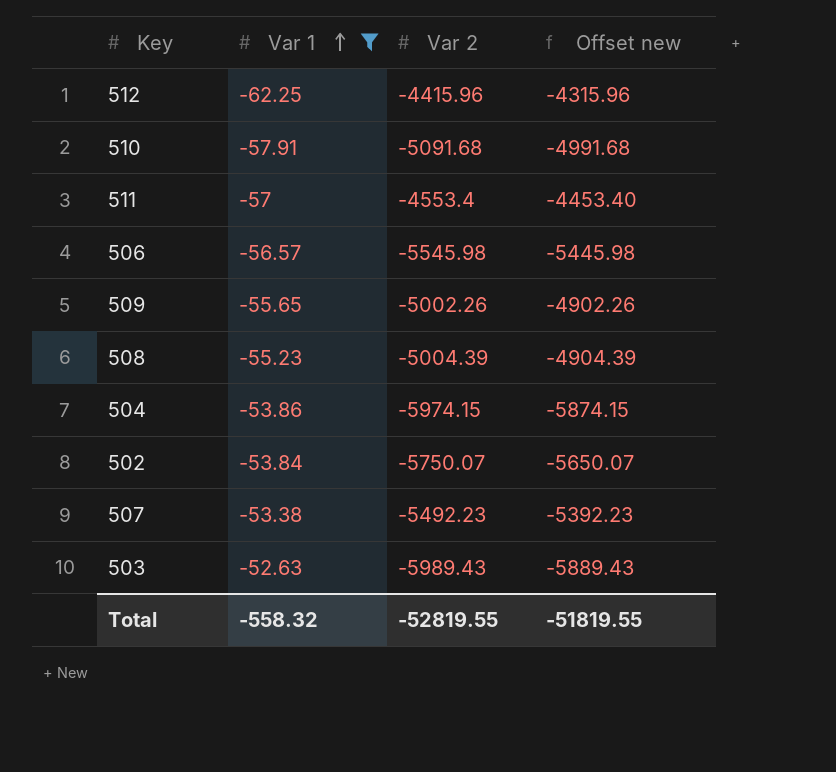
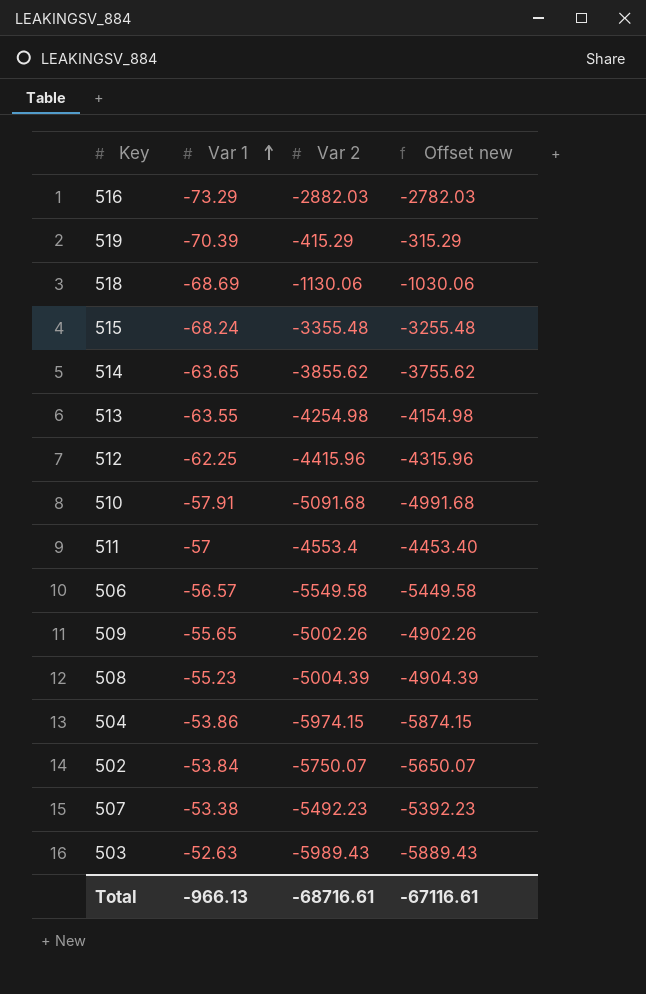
filter: Var 1 >= -62.25 -> none
506 | Var 2: -5545.98 -> -5549.58
506 | Offset new: -5445.98 -> -5449.58
Total | Var 1: -558.32 -> -966.13
Total | Var 2: -52819.55 -> -68716.61
Total | Offset new: -51819.55 -> -67116.61

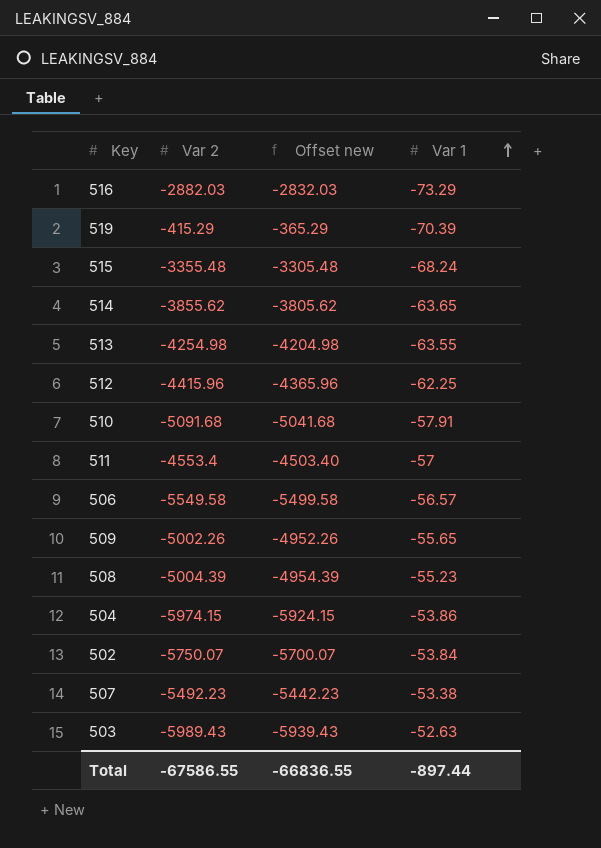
column Offset new | formula: [Var 2] + 100 -> [Var 2] + 50
column Var 1 | position: 2 -> 4
row 518: -68.69 | -1130.06 | -1030.06 -> none
Total | Var 2: -68716.61 -> -67586.55
Total | Offset new: -67116.61 -> -66836.55
Total | Var 1: -966.13 -> -897.44

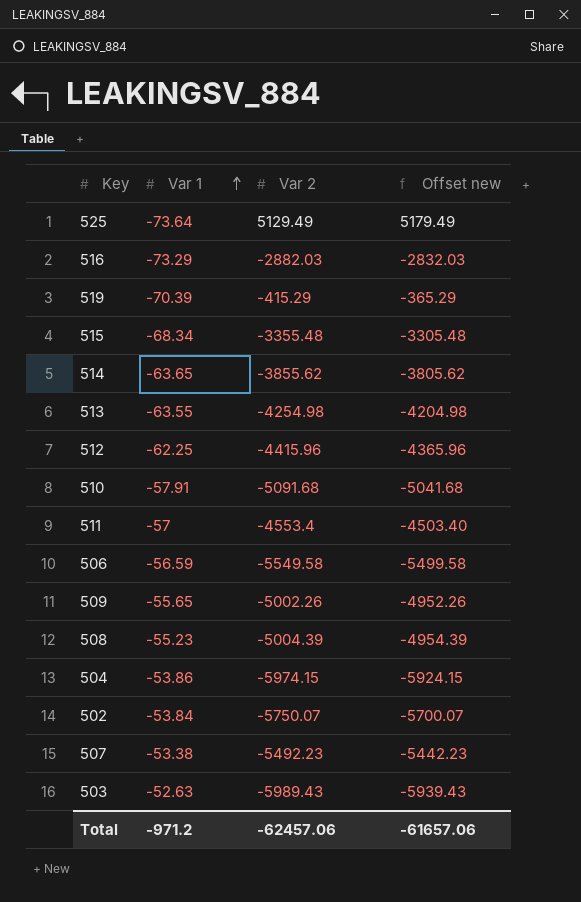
column Var 1 | position: 4 -> 2
row 525: none -> -73.64 | 5129.49 | 5179.49
515 | Var 1: -68.24 -> -68.34
506 | Var 1: -56.57 -> -56.59
Total | Var 1: -897.44 -> -971.2
Total | Var 2: -67586.55 -> -62457.06
Total | Offset new: -66836.55 -> -61657.06

